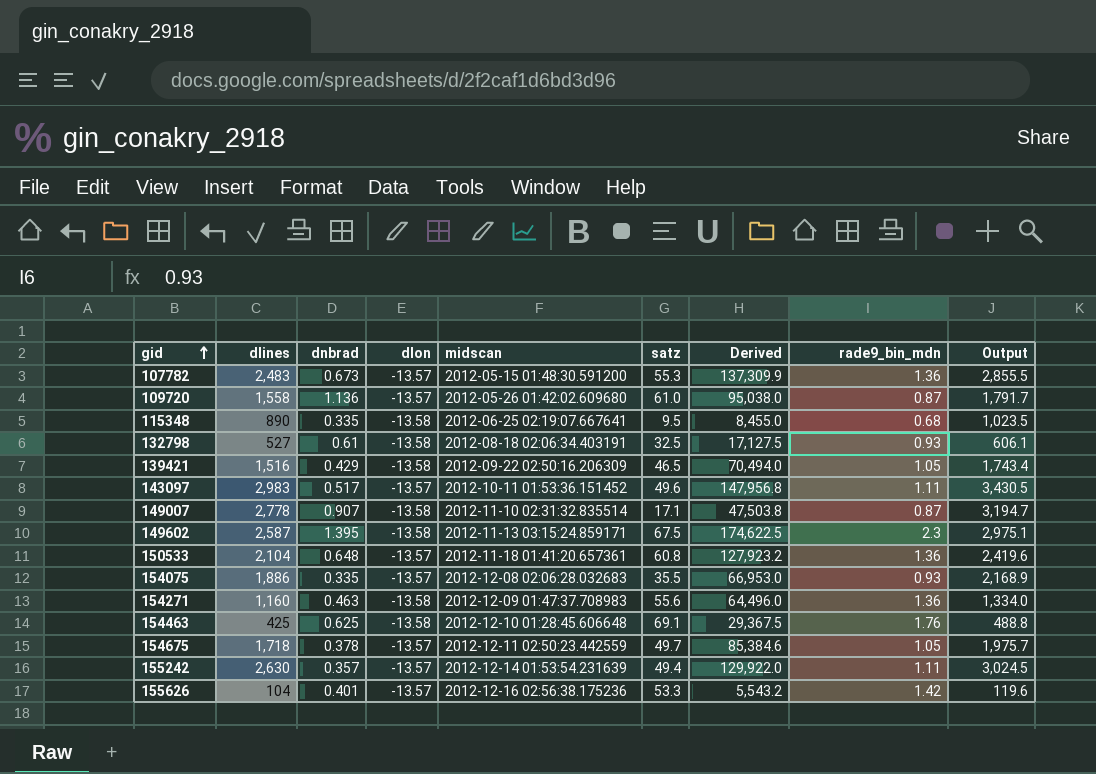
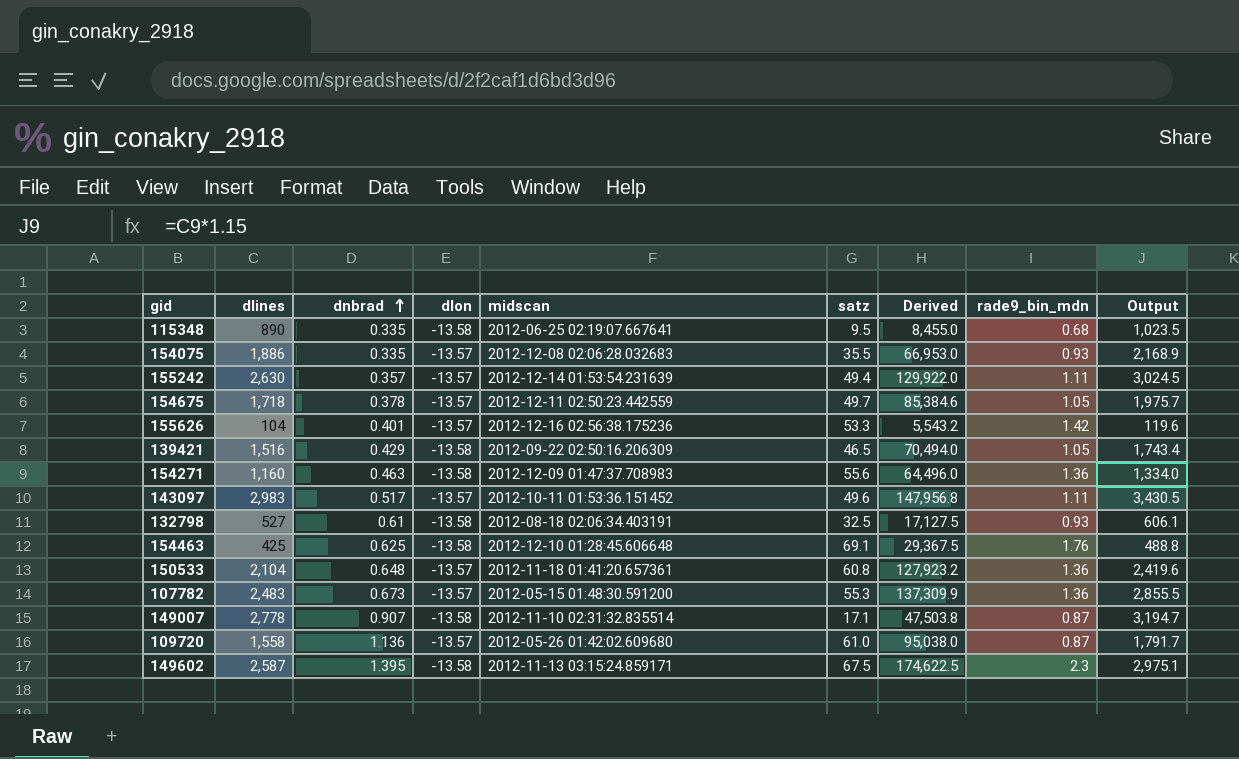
row order: gid ascending -> dnbrad ascending

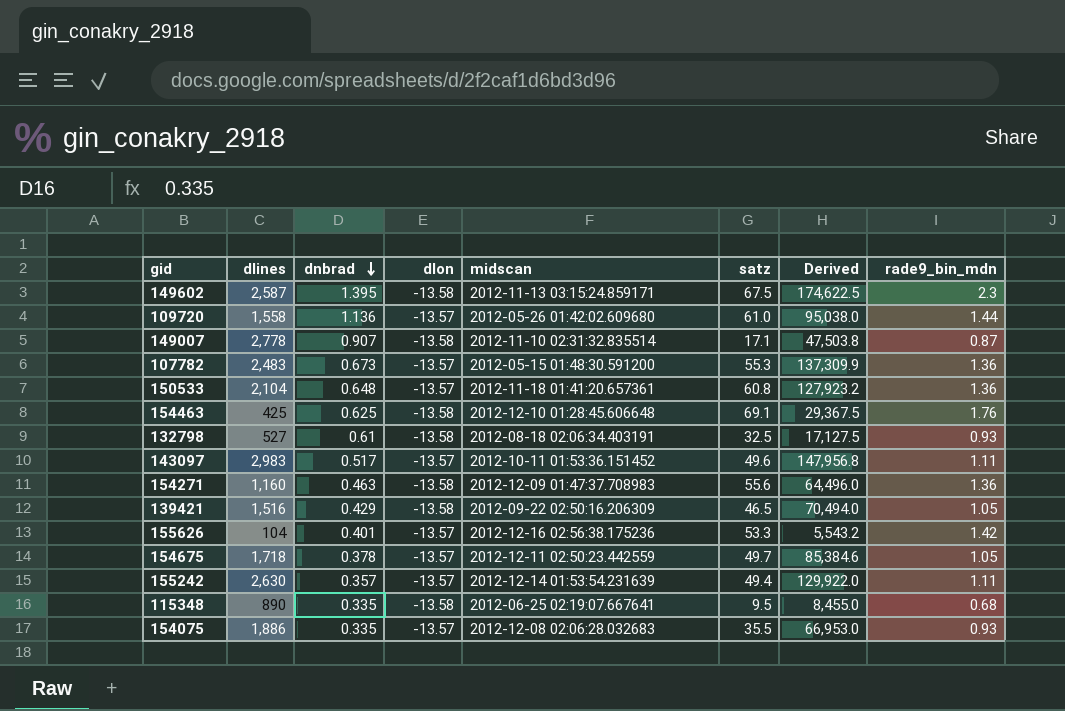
row order: dnbrad ascending -> dnbrad descending
column Output | formula: [dlines] * 1.15 -> none
109720 | rade9_bin_mdn: 0.87 -> 1.44

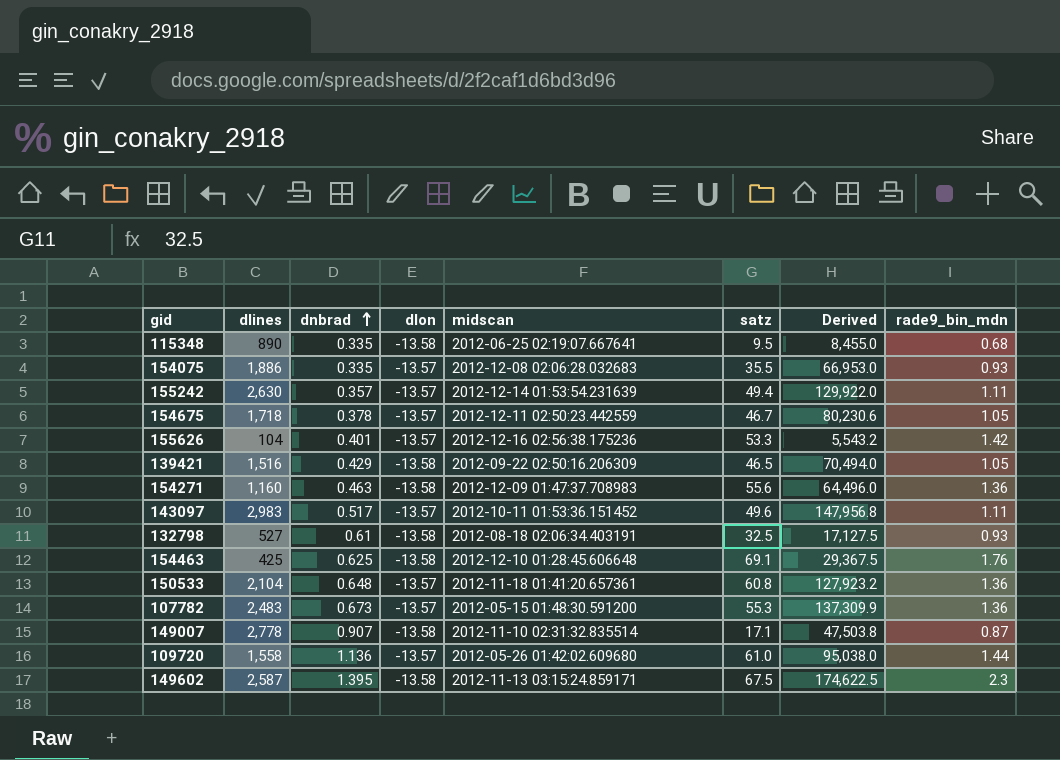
row order: dnbrad descending -> dnbrad ascending
154675 | satz: 49.7 -> 46.7
154675 | Derived: 85,384.6 -> 80,230.6

